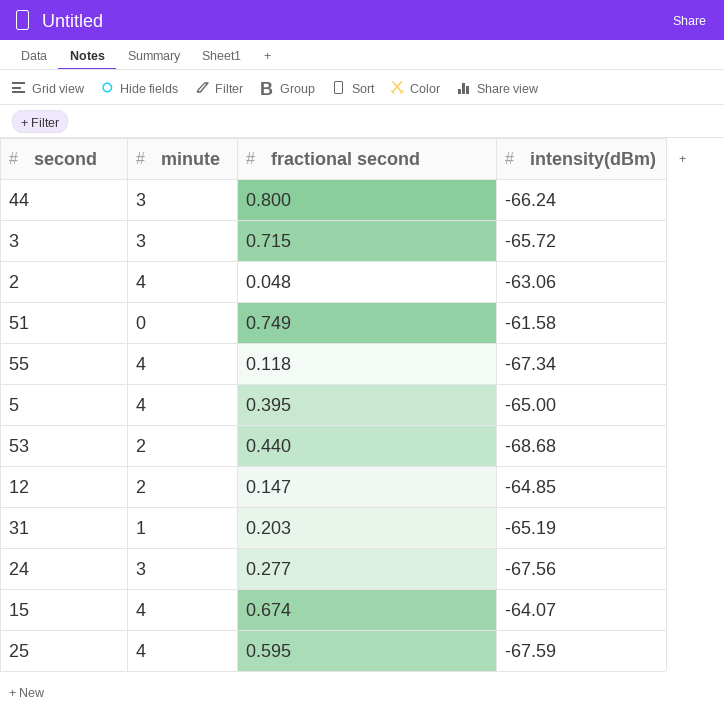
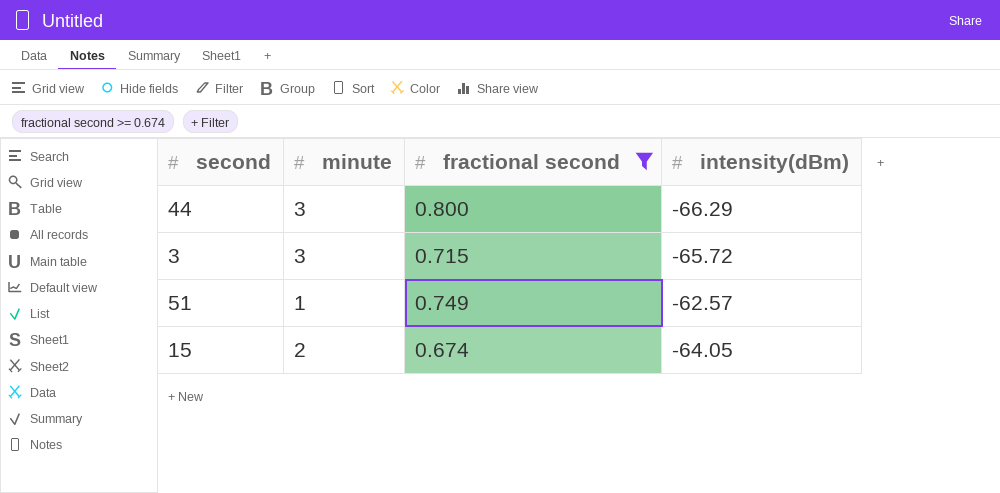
filter: none -> fractional second >= 0.674
44 | intensity(dBm): -66.24 -> -66.29
51 | minute: 0 -> 1
51 | intensity(dBm): -61.58 -> -62.57
15 | minute: 4 -> 2
15 | intensity(dBm): -64.07 -> -64.05

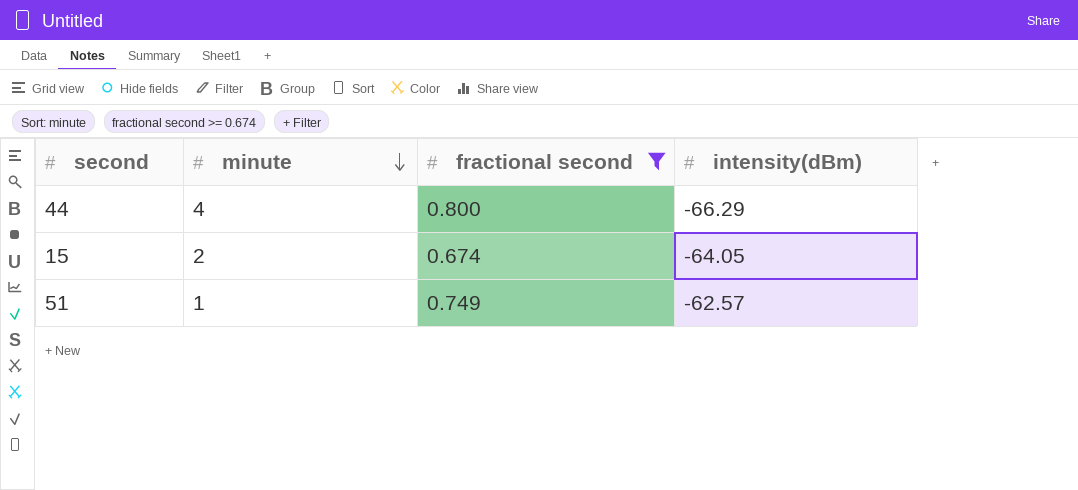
row order: none -> minute descending
row 3: 3 | 0.715 | -65.72 -> none
44 | minute: 3 -> 4

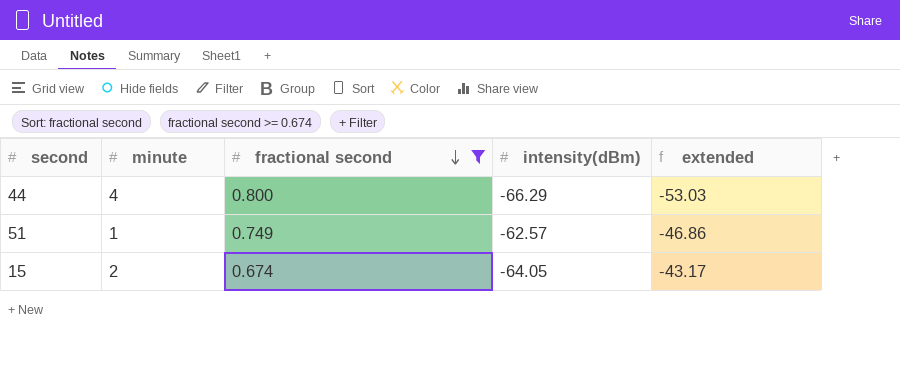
row order: minute descending -> fractional second descending
column extended | formula: none -> [fractional second] * [intensity(dBm)]

